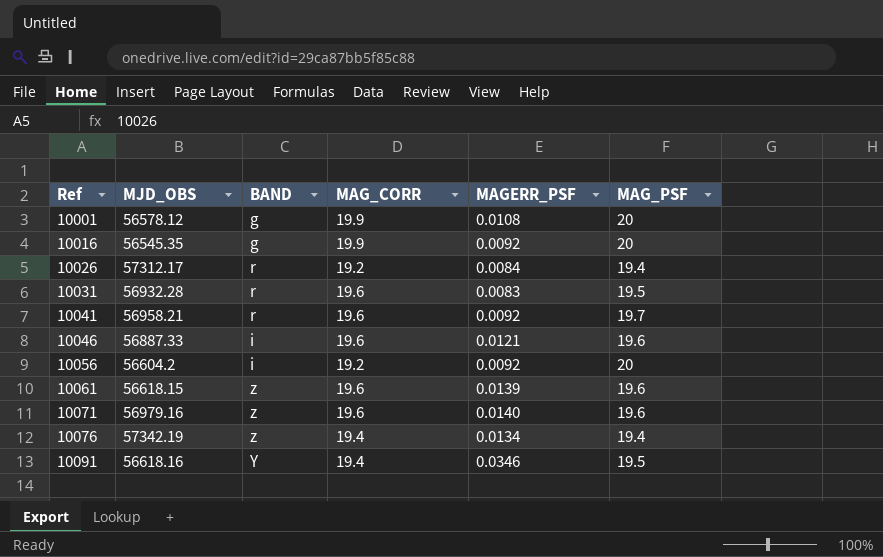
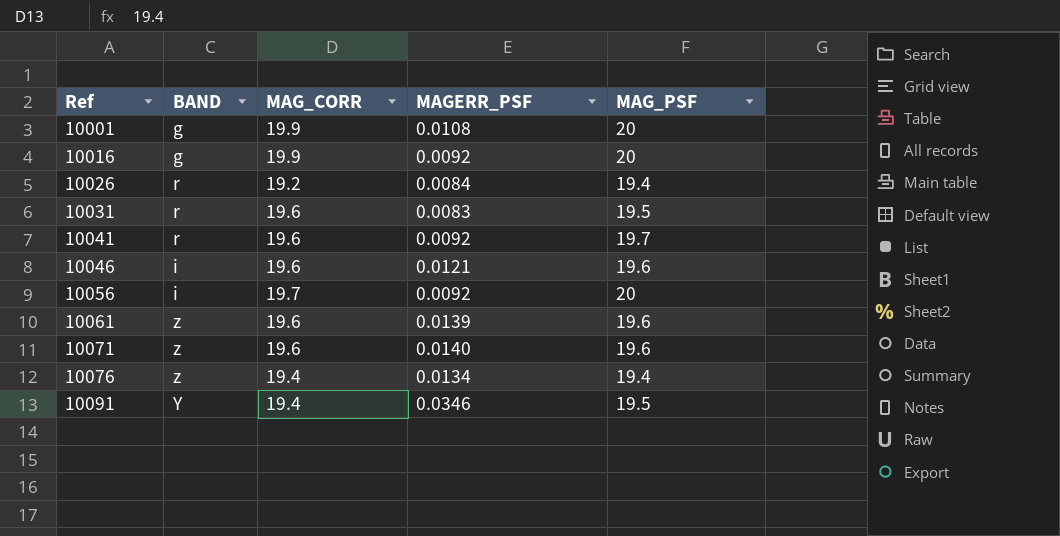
column MJD_OBS | position: 2 -> none
10056 | MAG_CORR: 19.2 -> 19.7

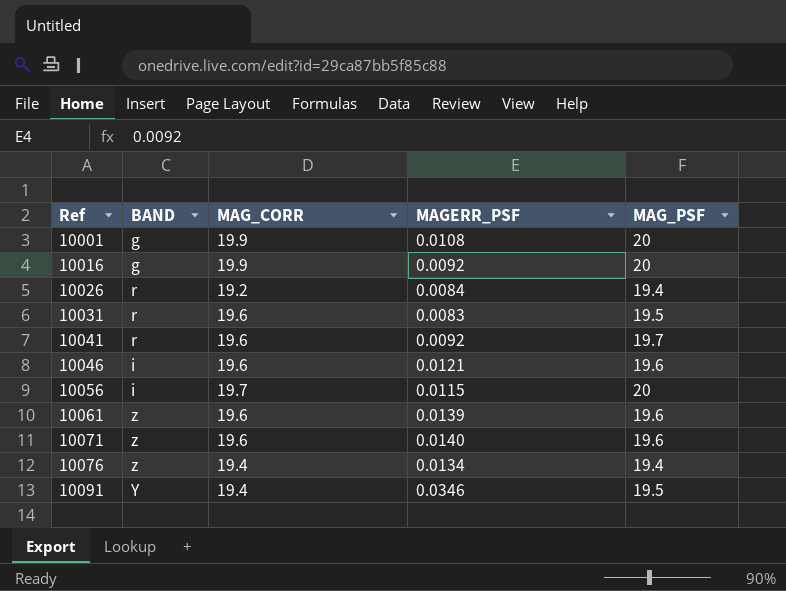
10056 | MAGERR_PSF: 0.0092 -> 0.0115

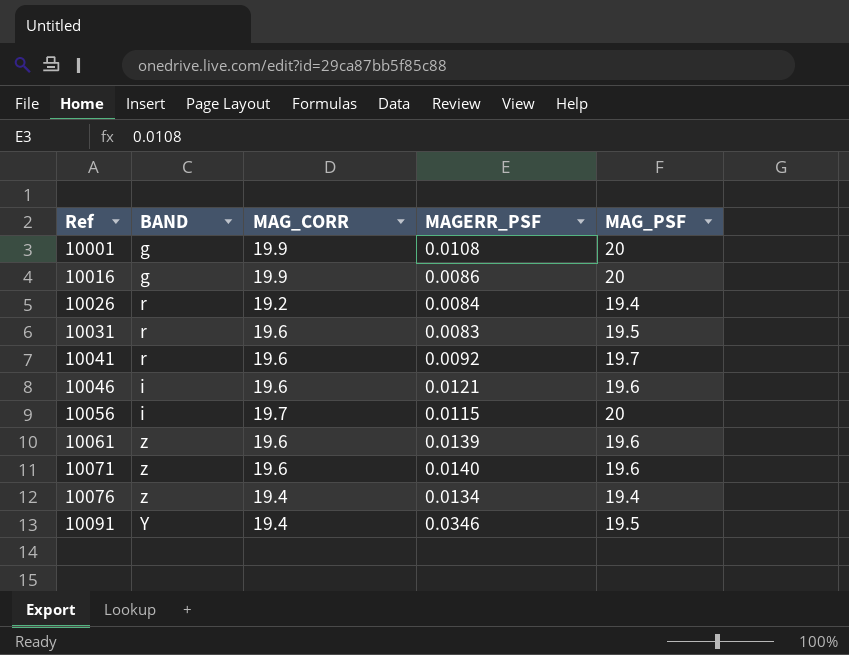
10016 | MAGERR_PSF: 0.0092 -> 0.0086

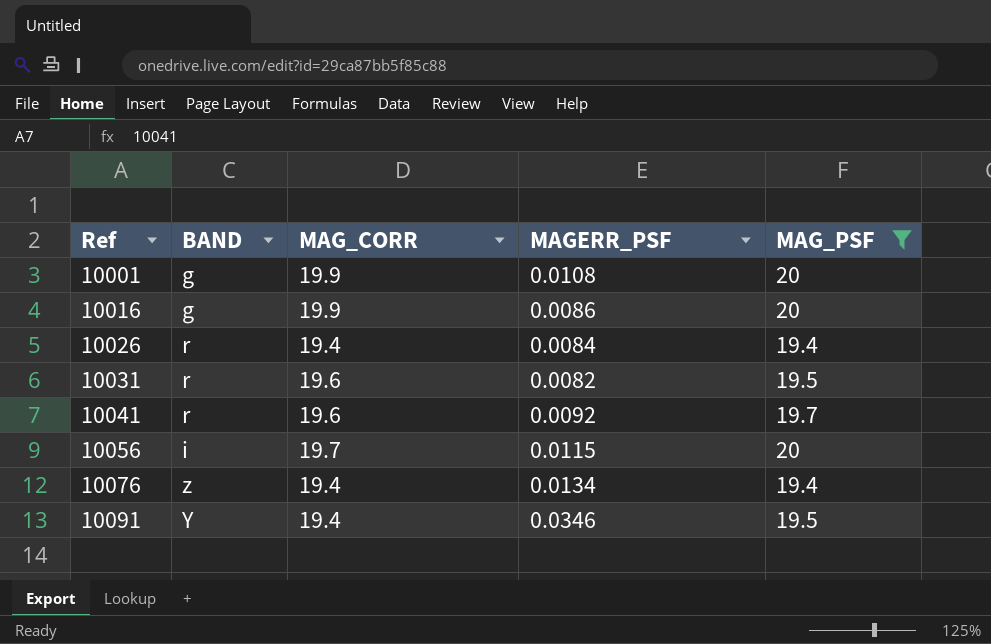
filter: none -> MAG_PSF != 19.6
10026 | MAG_CORR: 19.2 -> 19.4
10031 | MAGERR_PSF: 0.0083 -> 0.0082

